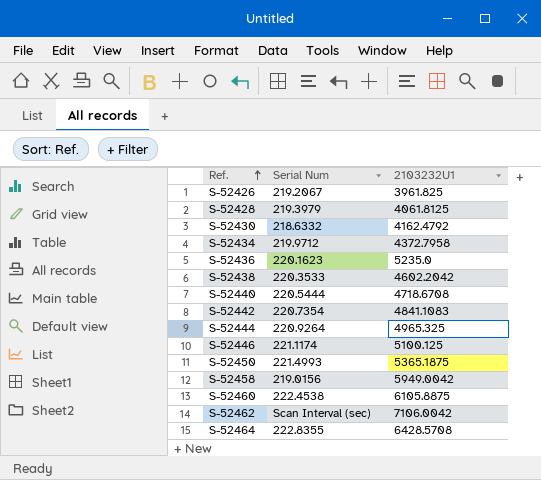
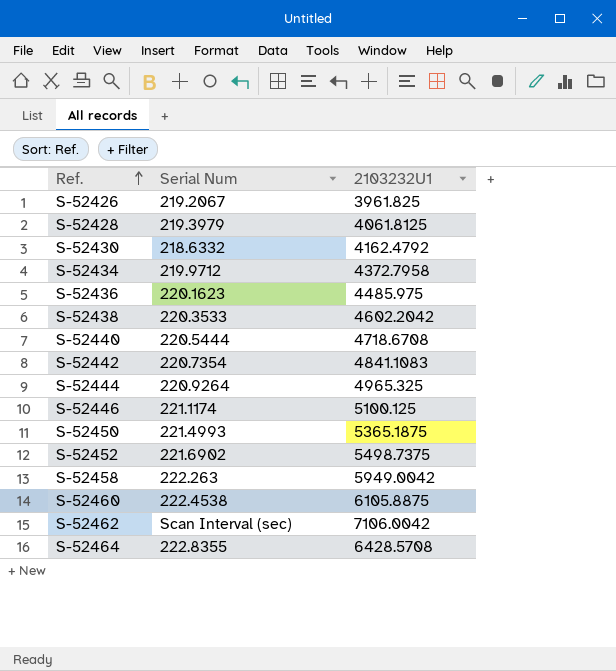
S-52436 | 2103232U1: 5235.0 -> 4485.975
row S-52452: none -> 221.6902 | 5498.7375
S-52458 | Serial Num: 219.0156 -> 222.263

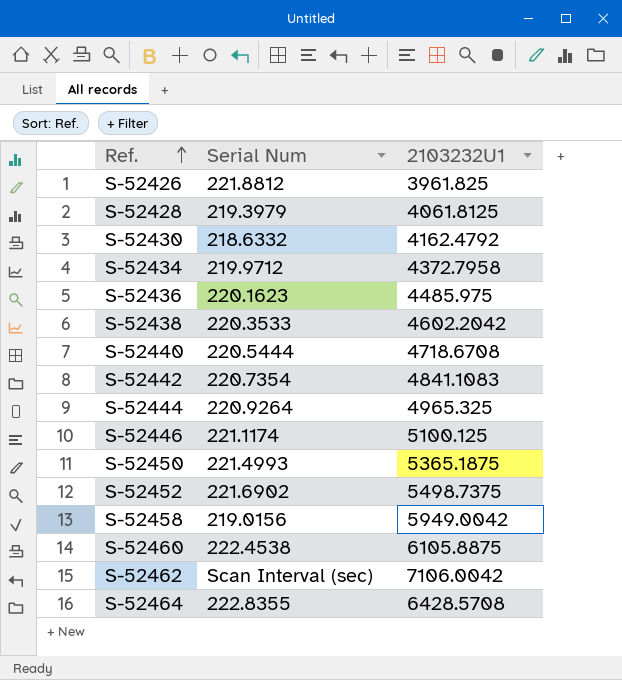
S-52426 | Serial Num: 219.2067 -> 221.8812
S-52458 | Serial Num: 222.263 -> 219.0156

